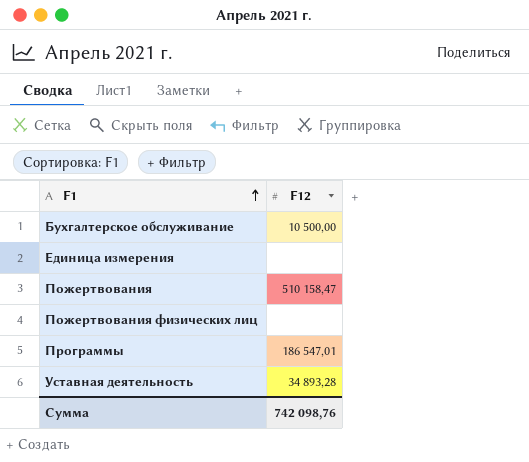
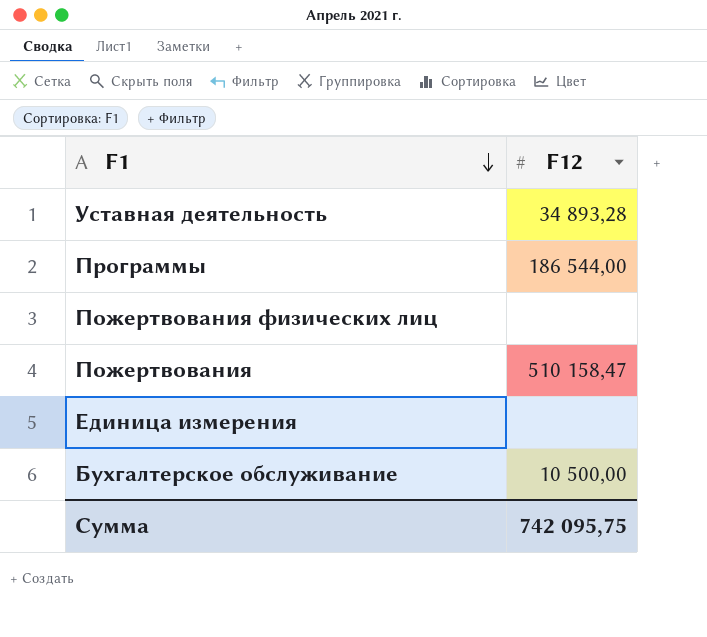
row order: F1 ascending -> F1 descending
Программы | F12: 186 547,01 -> 186 544,00
Сумма | F12: 742 098,76 -> 742 095,75

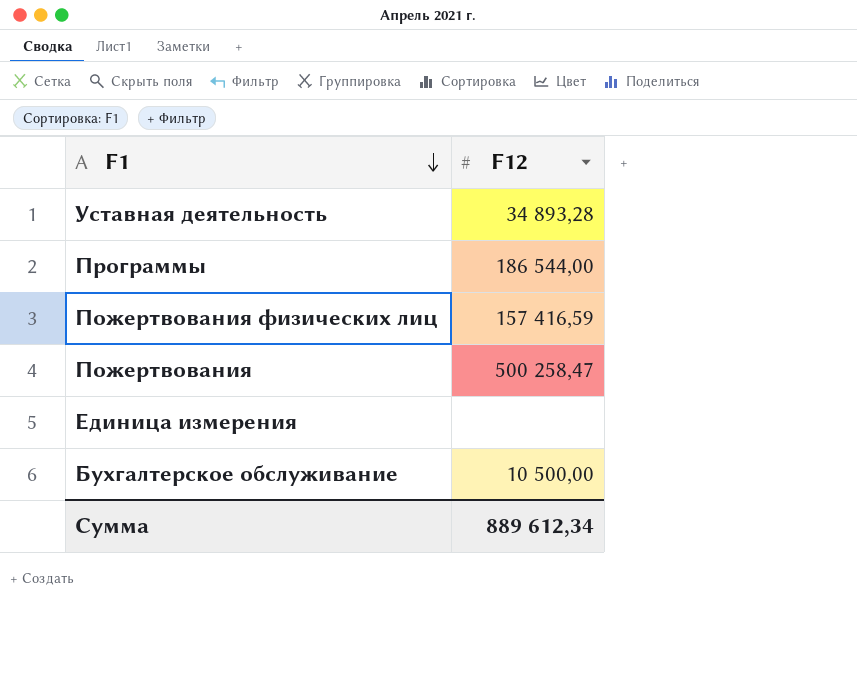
Пожертвования физических лиц | F12: none -> 157 416,59
Пожертвования | F12: 510 158,47 -> 500 258,47
Сумма | F12: 742 095,75 -> 889 612,34

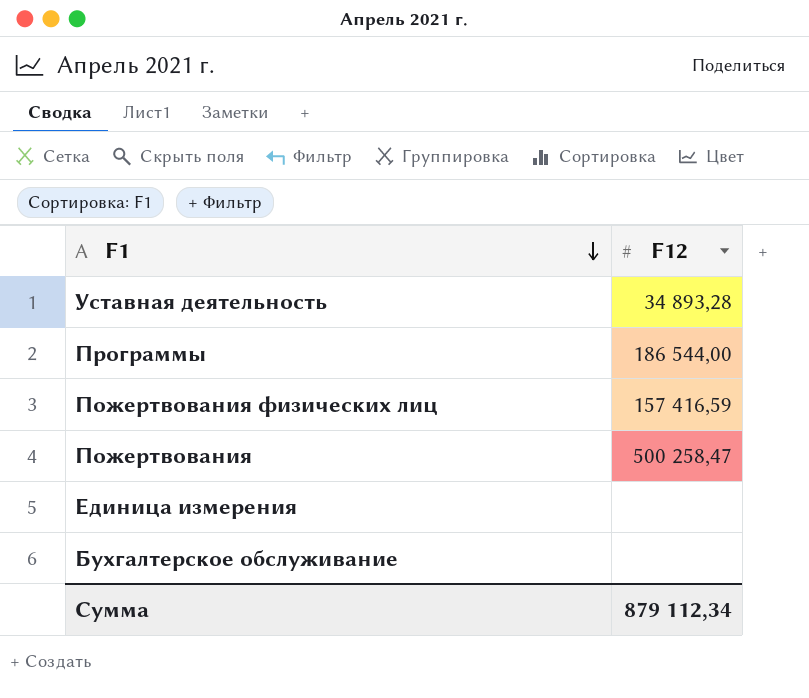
Бухгалтерское обслуживание | F12: 10 500,00 -> none
Сумма | F12: 889 612,34 -> 879 112,34

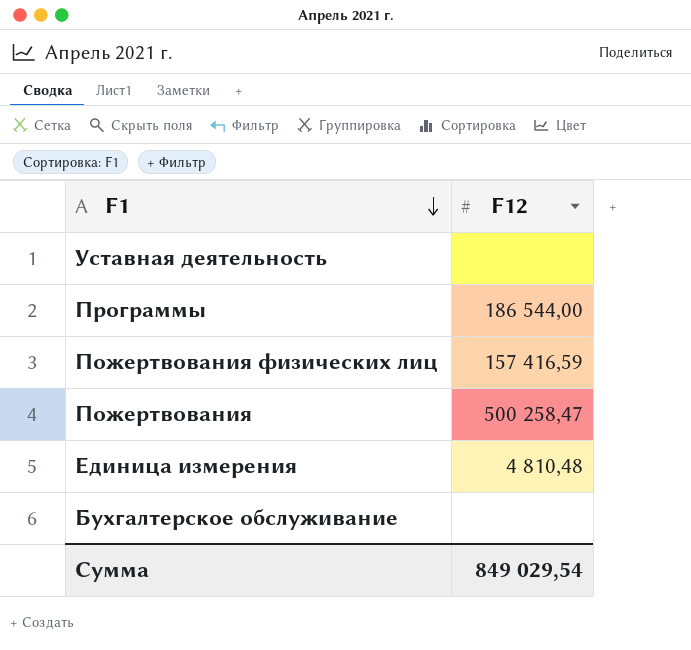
Уставная деятельность | F12: 34 893,28 -> none
Единица измерения | F12: none -> 4 810,48
Сумма | F12: 879 112,34 -> 849 029,54

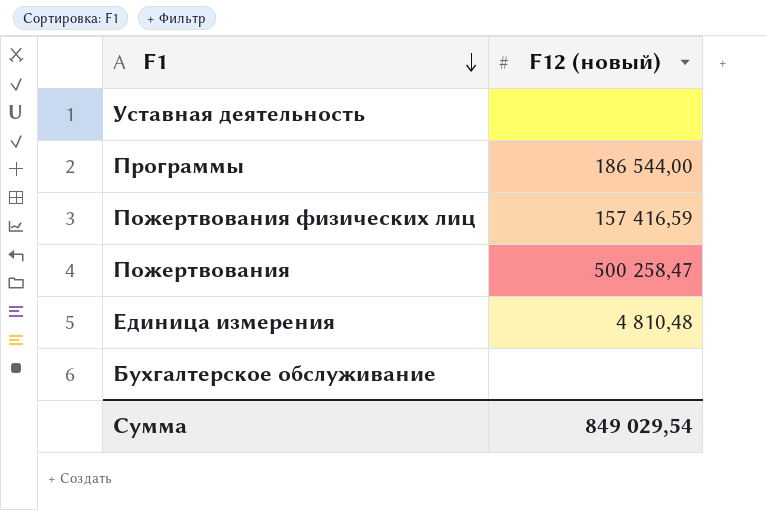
column name: F12 -> F12 (новый)

